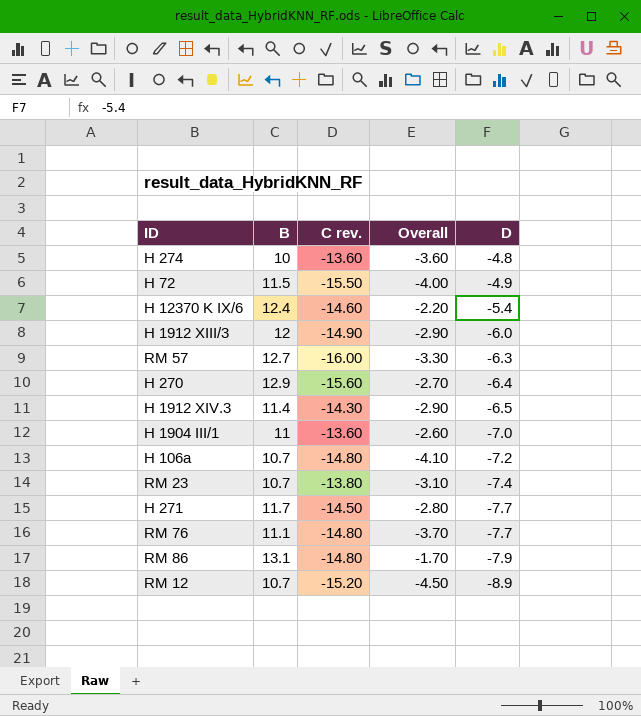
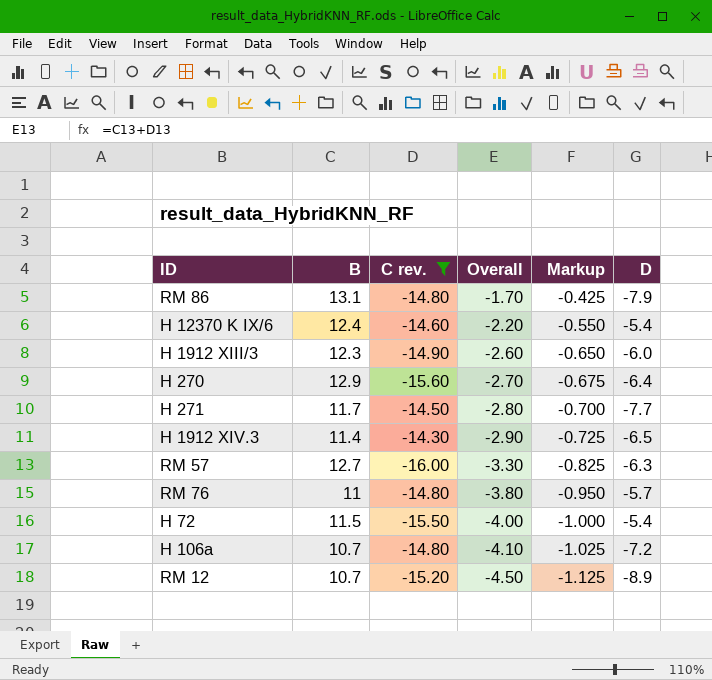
filter: none -> C rev. <= -14.30
row order: D descending -> Overall descending
column Markup | formula: none -> [Overall] * 0.25
H 1912 XIII/3 | B: 12 -> 12.3
H 1912 XIII/3 | Overall: -2.90 -> -2.60
RM 76 | B: 11.1 -> 11
RM 76 | Overall: -3.70 -> -3.80
RM 76 | D: -7.7 -> -5.7
H 72 | D: -4.9 -> -5.4

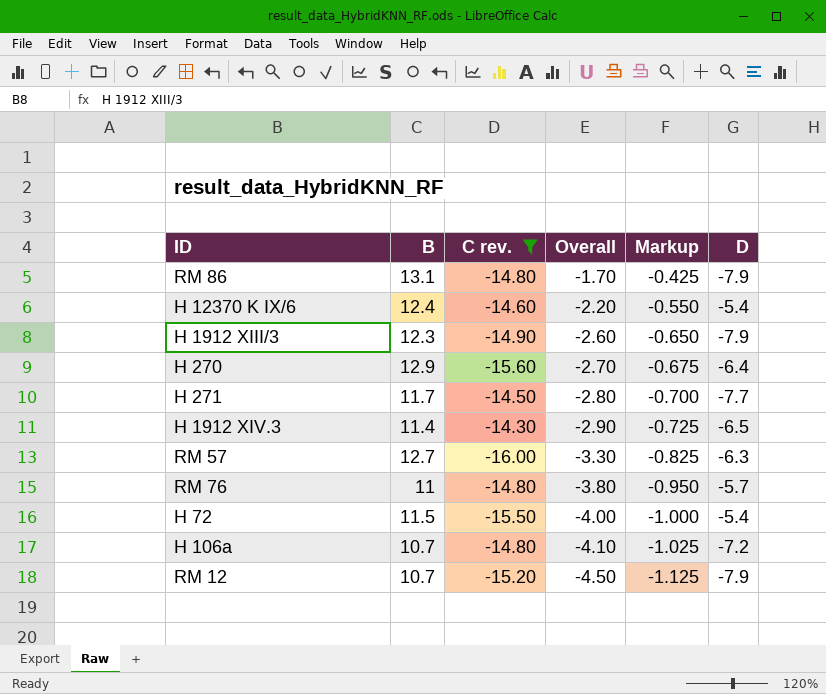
H 1912 XIII/3 | D: -6.0 -> -7.9
RM 12 | D: -8.9 -> -7.9

